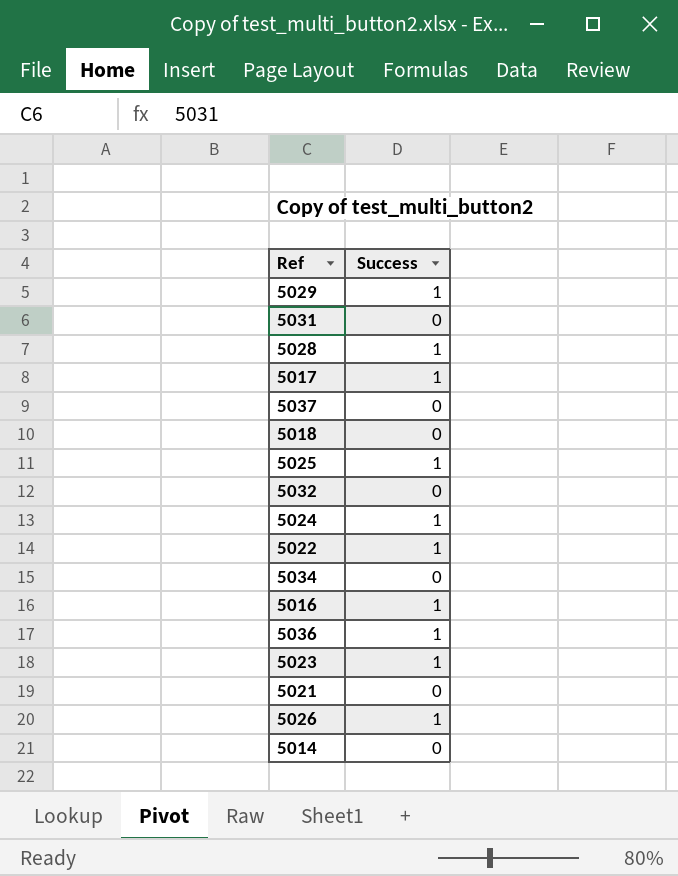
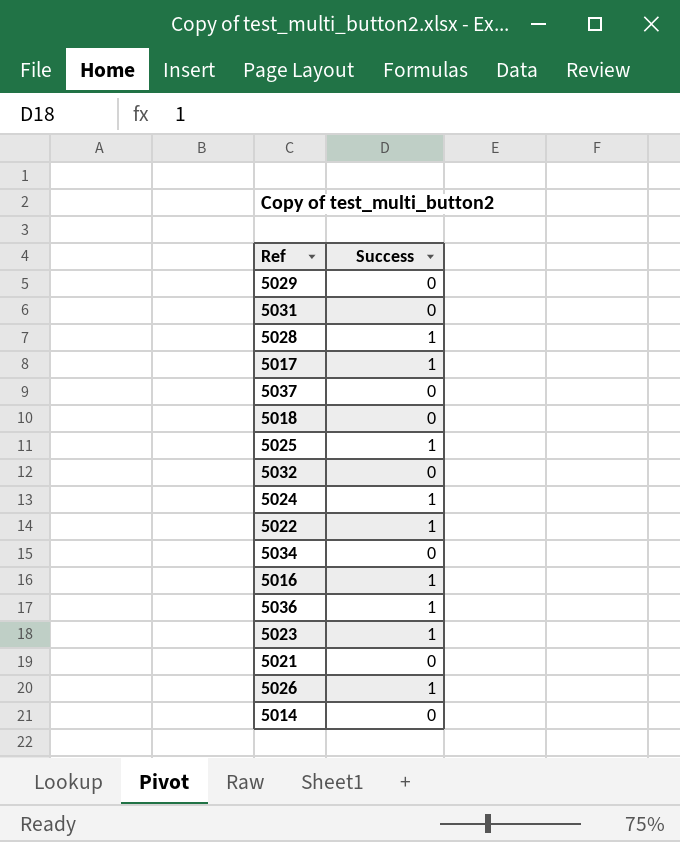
5029 | Success: 1 -> 0

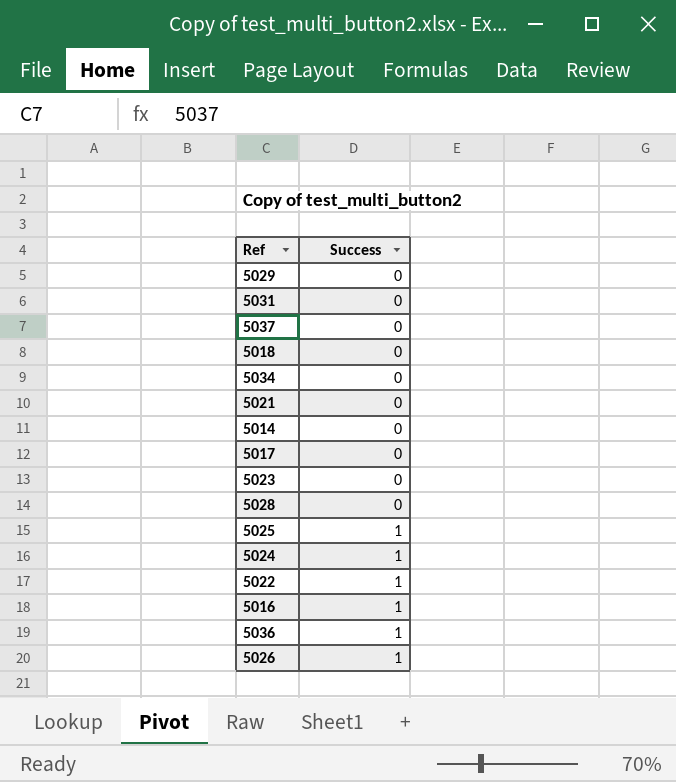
row order: none -> Success ascending
row 5032: 0 -> none
5017 | Success: 1 -> 0
5023 | Success: 1 -> 0
5028 | Success: 1 -> 0

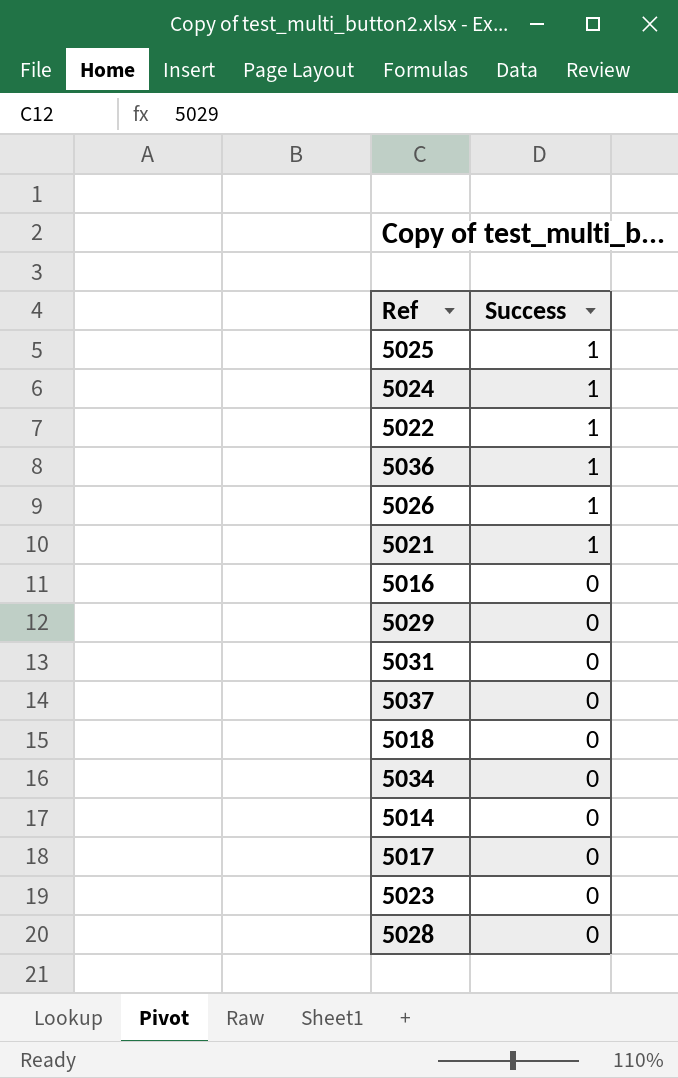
row order: Success ascending -> Success descending
5021 | Success: 0 -> 1
5016 | Success: 1 -> 0

